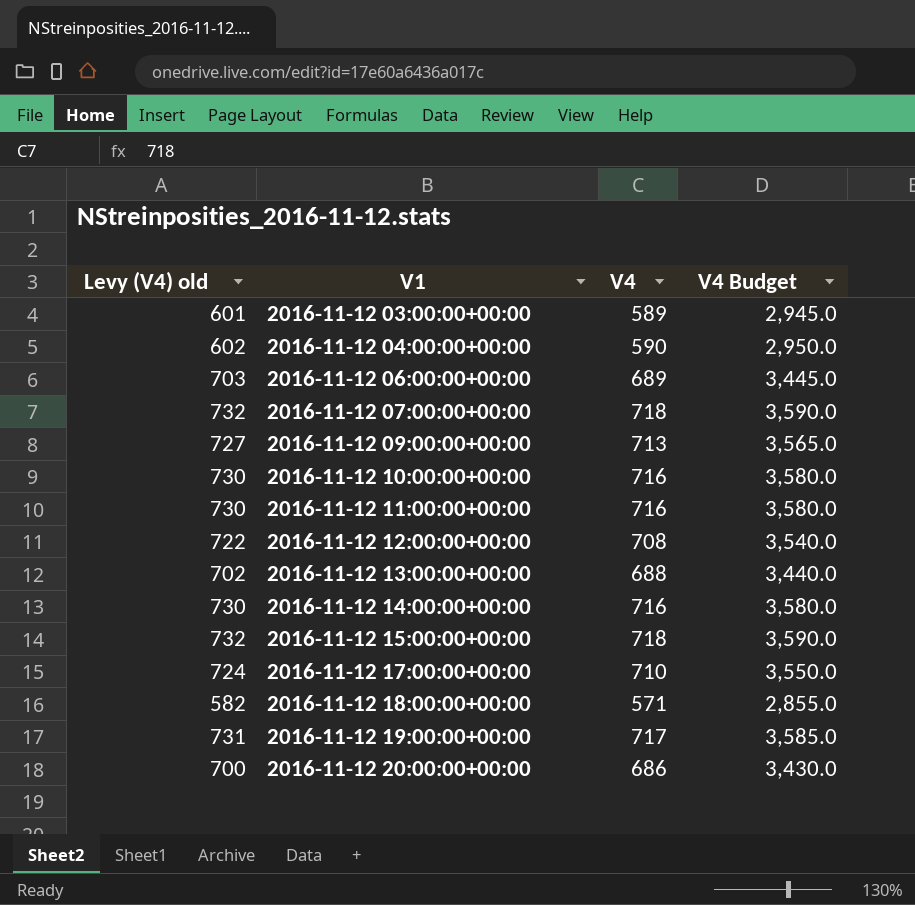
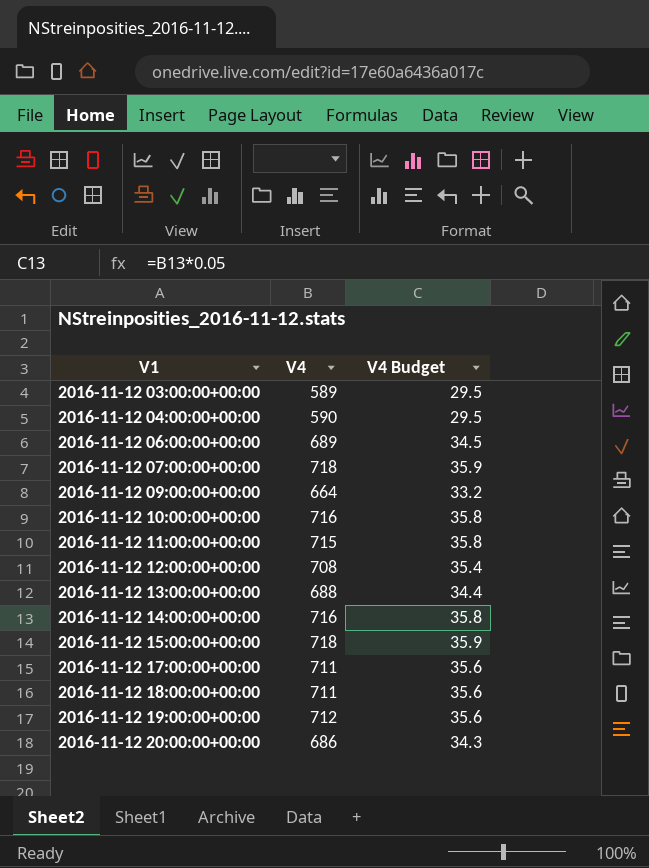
column Levy (V4) old | formula: [V4] * 1.02 -> none
column V4 Budget | formula: [V4] * 5 -> [V4] * 0.05
2016-11-12 09:00:00+00:00 | V4: 713 -> 664
2016-11-12 11:00:00+00:00 | V4: 716 -> 715
2016-11-12 17:00:00+00:00 | V4: 710 -> 711
2016-11-12 18:00:00+00:00 | V4: 571 -> 711
2016-11-12 19:00:00+00:00 | V4: 717 -> 712

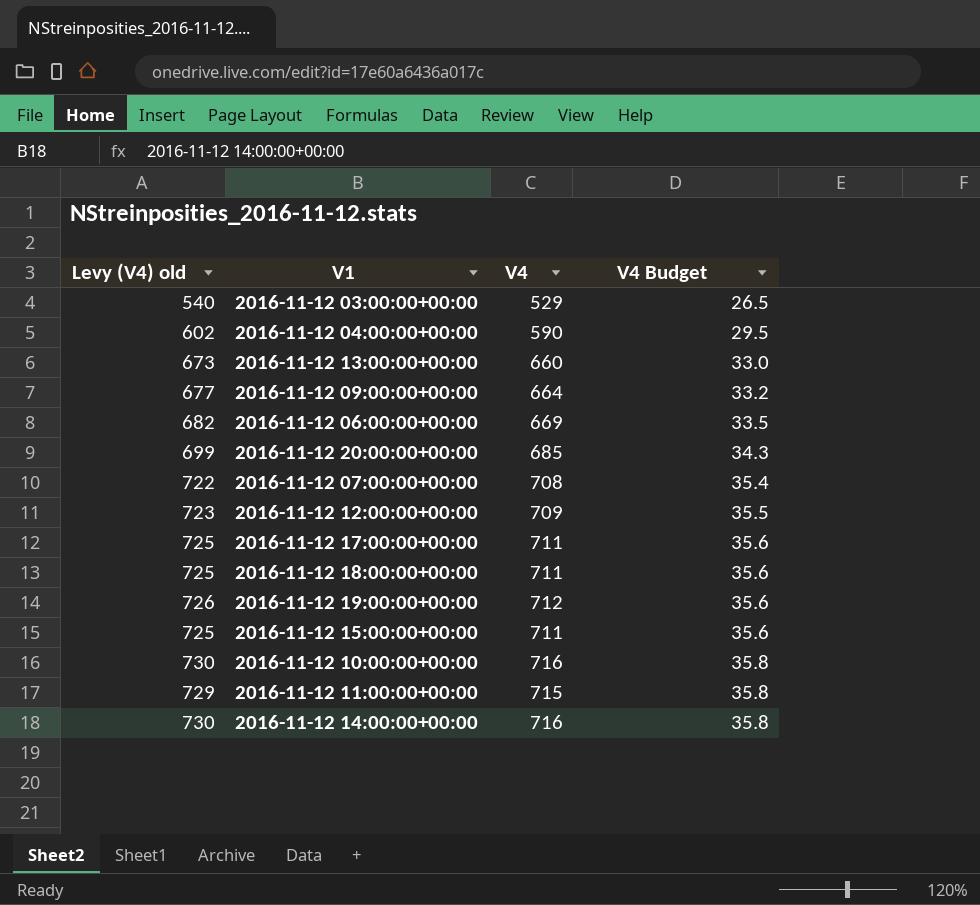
row order: V1 ascending -> V4 Budget ascending
column Levy (V4) old | formula: none -> [V4] * 1.02
2016-11-12 03:00:00+00:00 | V4: 589 -> 529
2016-11-12 03:00:00+00:00 | V4 Budget: 29.5 -> 26.5
2016-11-12 13:00:00+00:00 | V4: 688 -> 660
2016-11-12 13:00:00+00:00 | V4 Budget: 34.4 -> 33.0
2016-11-12 06:00:00+00:00 | V4: 689 -> 669
2016-11-12 06:00:00+00:00 | V4 Budget: 34.5 -> 33.5
2016-11-12 20:00:00+00:00 | V4: 686 -> 685
2016-11-12 07:00:00+00:00 | V4: 718 -> 708
2016-11-12 07:00:00+00:00 | V4 Budget: 35.9 -> 35.4
2016-11-12 12:00:00+00:00 | V4: 708 -> 709
2016-11-12 12:00:00+00:00 | V4 Budget: 35.4 -> 35.5
2016-11-12 15:00:00+00:00 | V4: 718 -> 711
2016-11-12 15:00:00+00:00 | V4 Budget: 35.9 -> 35.6

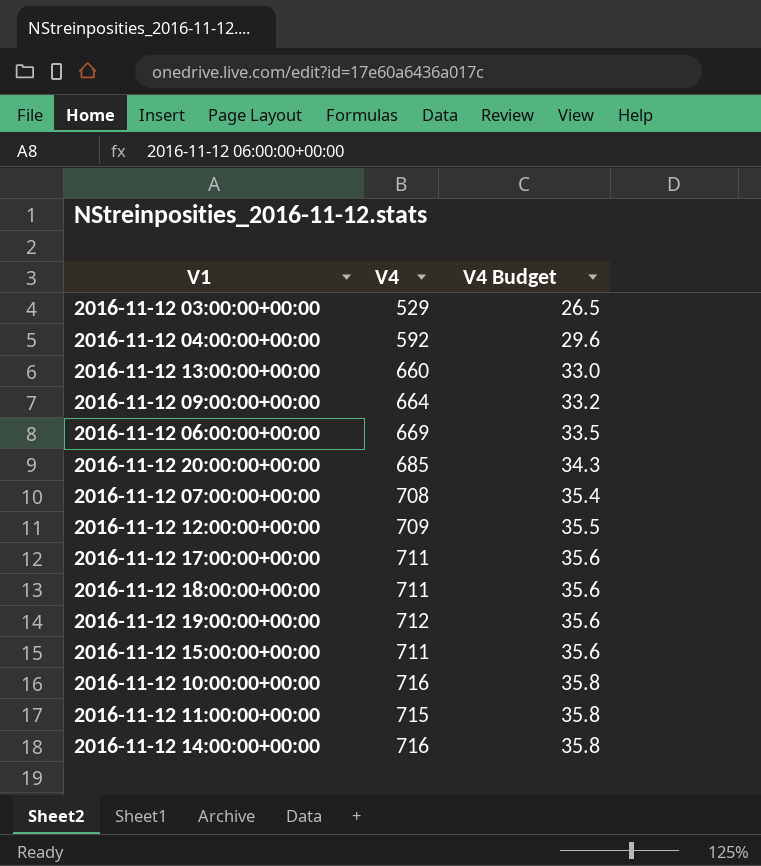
column Levy (V4) old | formula: [V4] * 1.02 -> none
2016-11-12 04:00:00+00:00 | V4: 590 -> 592
2016-11-12 04:00:00+00:00 | V4 Budget: 29.5 -> 29.6

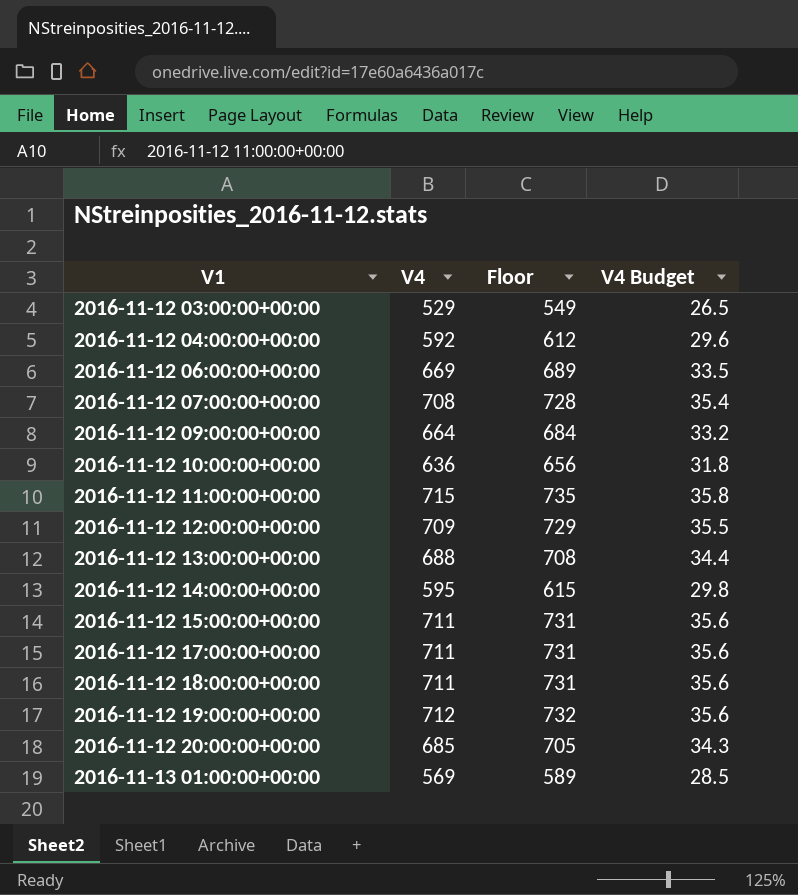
row order: V4 Budget ascending -> V1 ascending
column Floor | formula: none -> [V4] + 20
2016-11-12 10:00:00+00:00 | V4: 716 -> 636
2016-11-12 10:00:00+00:00 | V4 Budget: 35.8 -> 31.8
2016-11-12 13:00:00+00:00 | V4: 660 -> 688
2016-11-12 13:00:00+00:00 | V4 Budget: 33.0 -> 34.4
2016-11-12 14:00:00+00:00 | V4: 716 -> 595
2016-11-12 14:00:00+00:00 | V4 Budget: 35.8 -> 29.8
row 2016-11-13 01:00:00+00:00: none -> 569 | 589 | 28.5

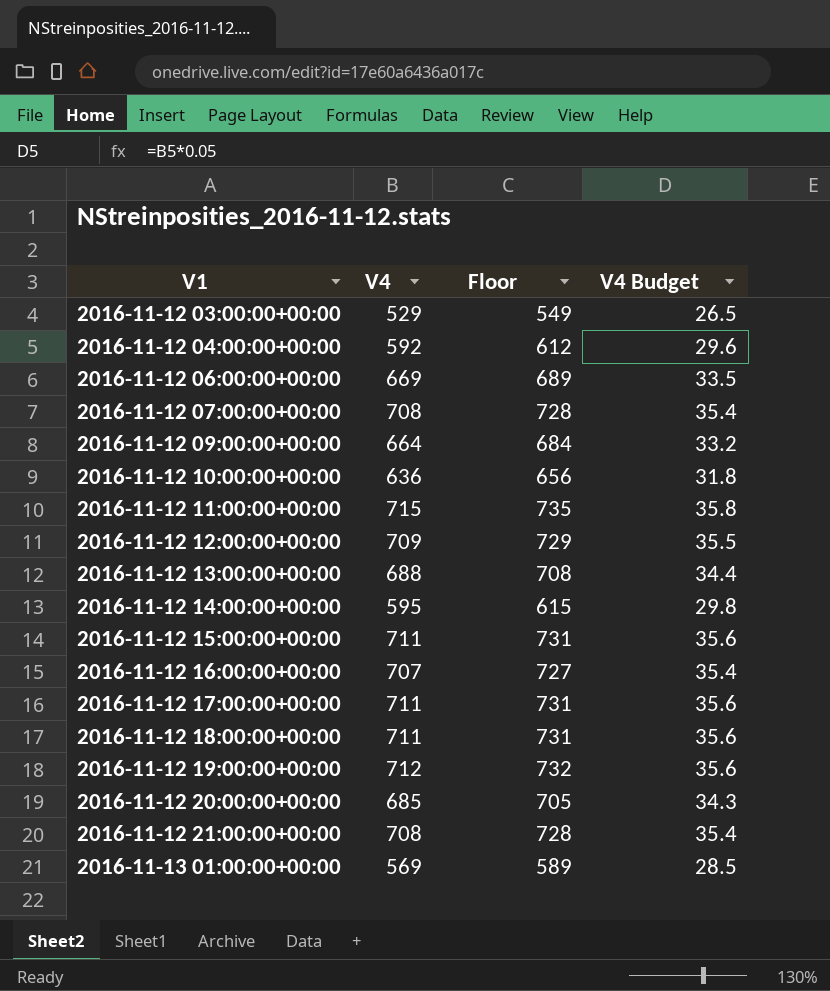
row 2016-11-12 16:00:00+00:00: none -> 707 | 727 | 35.4
row 2016-11-12 21:00:00+00:00: none -> 708 | 728 | 35.4

